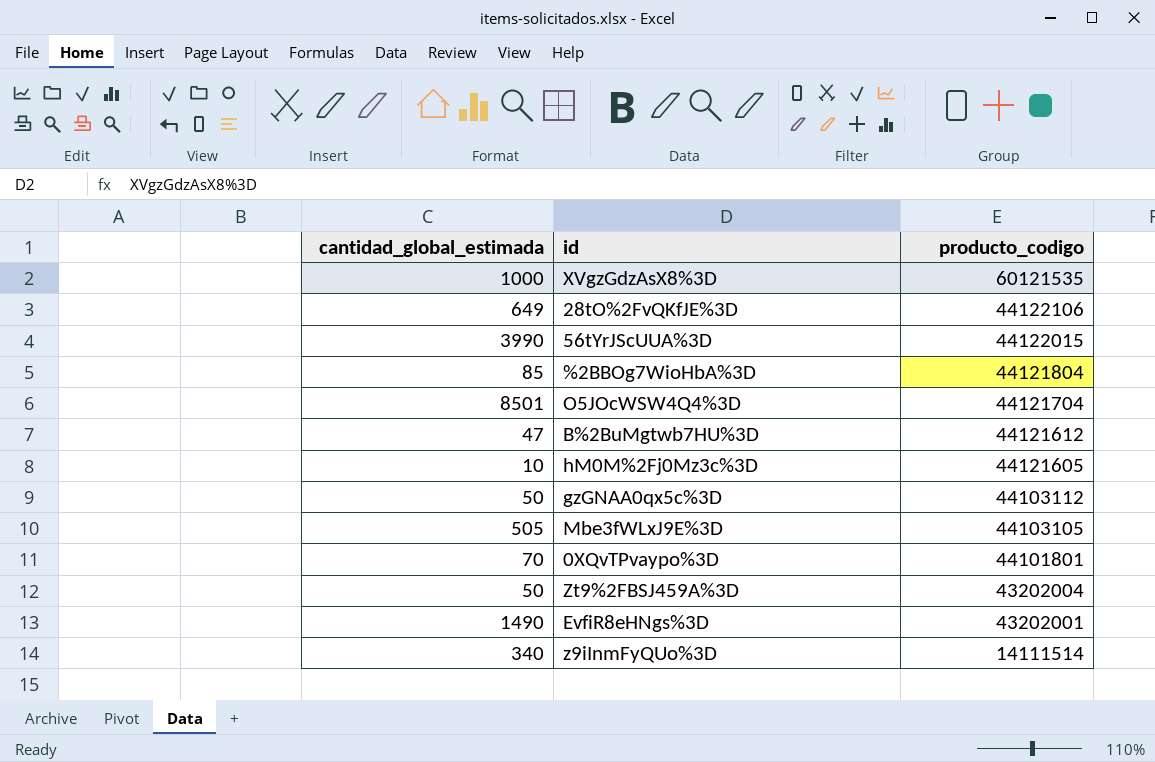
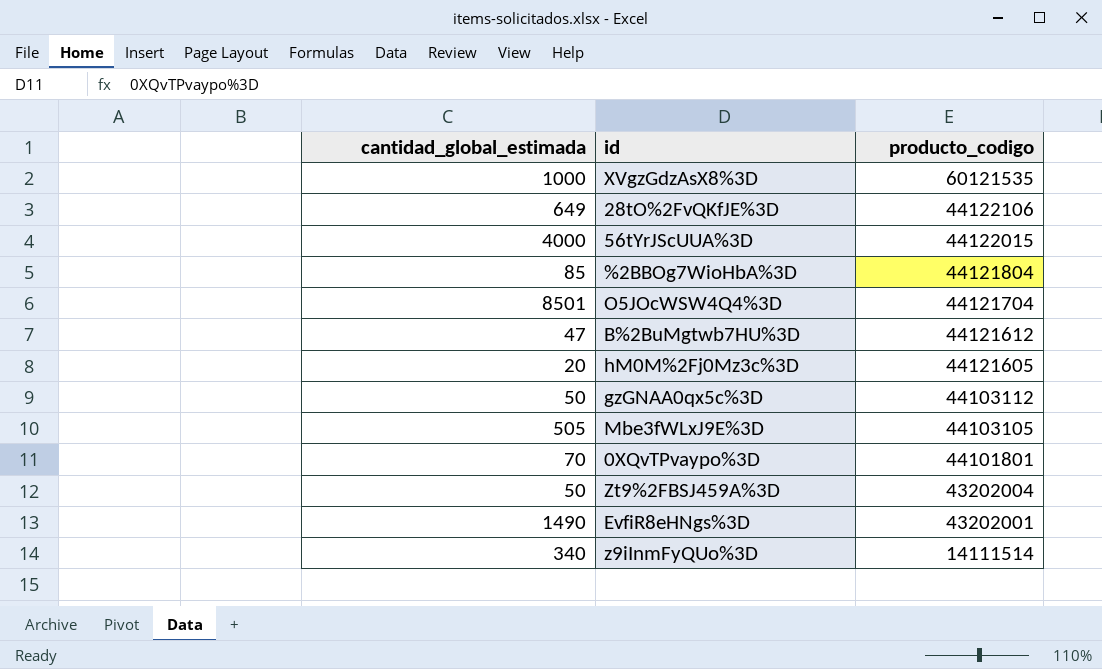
56tYrJScUUA%3D | cantidad_global_estimada: 3990 -> 4000
hM0M%2Fj0Mz3c%3D | cantidad_global_estimada: 10 -> 20

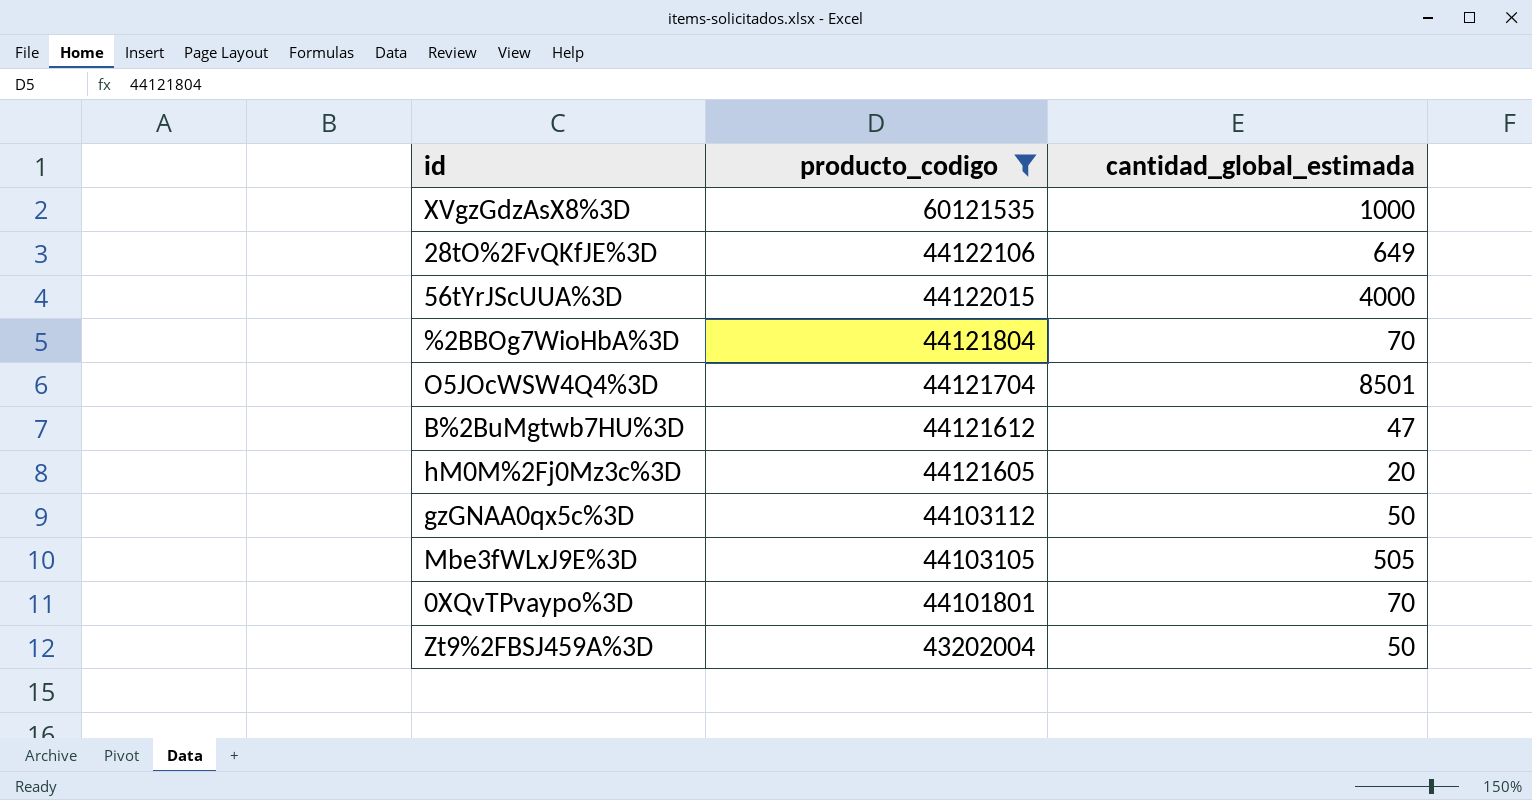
filter: none -> producto_codigo >= 43202004
column cantidad_global_estimada | position: 1 -> 3
%2BBOg7WioHbA%3D | cantidad_global_estimada: 85 -> 70

